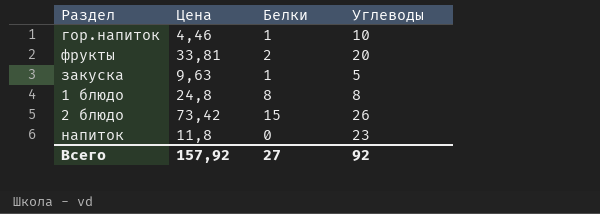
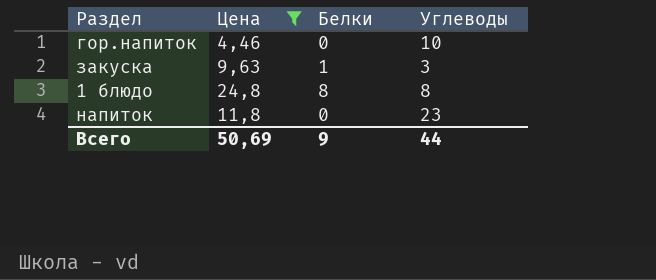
filter: none -> Цена <= 24,8
гор.напиток | Белки: 1 -> 0
закуска | Углеводы: 5 -> 3
Всего | Цена: 157,92 -> 50,69
Всего | Белки: 27 -> 9
Всего | Углеводы: 92 -> 44

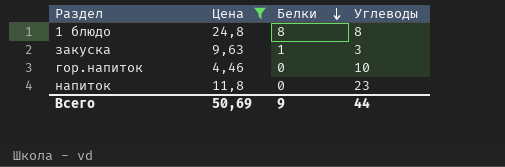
row order: none -> Белки descending

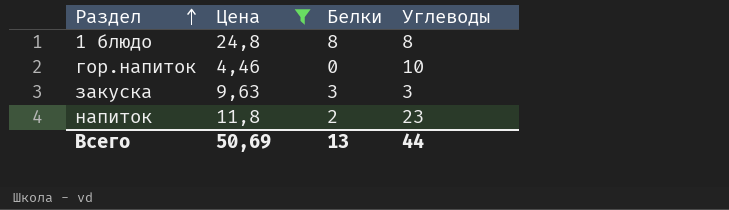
row order: Белки descending -> Раздел ascending
закуска | Белки: 1 -> 3
напиток | Белки: 0 -> 2
Всего | Белки: 9 -> 13

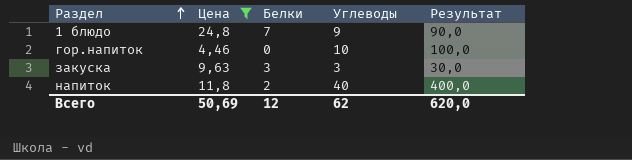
column Результат | formula: none -> [Углеводы] * 10
1 блюдо | Белки: 8 -> 7
1 блюдо | Углеводы: 8 -> 9
напиток | Углеводы: 23 -> 40
Всего | Белки: 13 -> 12
Всего | Углеводы: 44 -> 62

